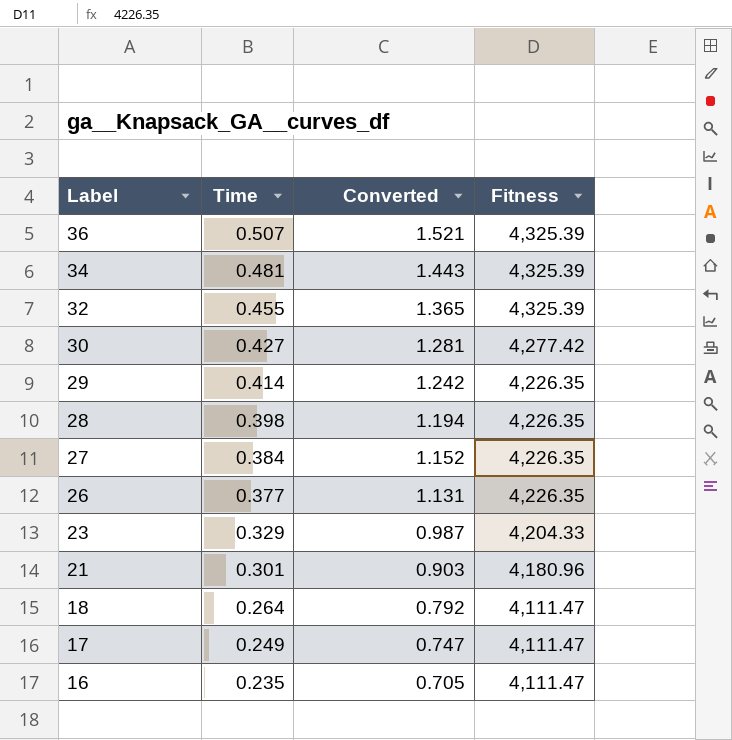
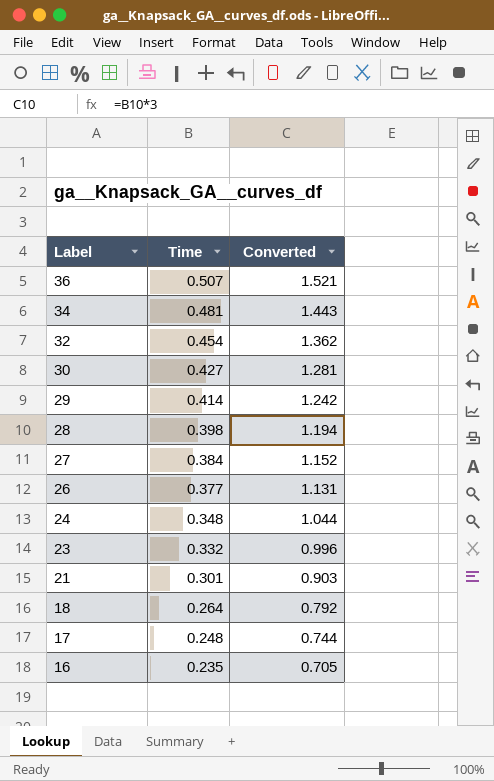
column Fitness | position: 4 -> none
32 | Time: 0.455 -> 0.454
32 | Converted: 1.365 -> 1.362
row 24: none -> 0.348 | 1.044
23 | Time: 0.329 -> 0.332
23 | Converted: 0.987 -> 0.996
17 | Time: 0.249 -> 0.248
17 | Converted: 0.747 -> 0.744

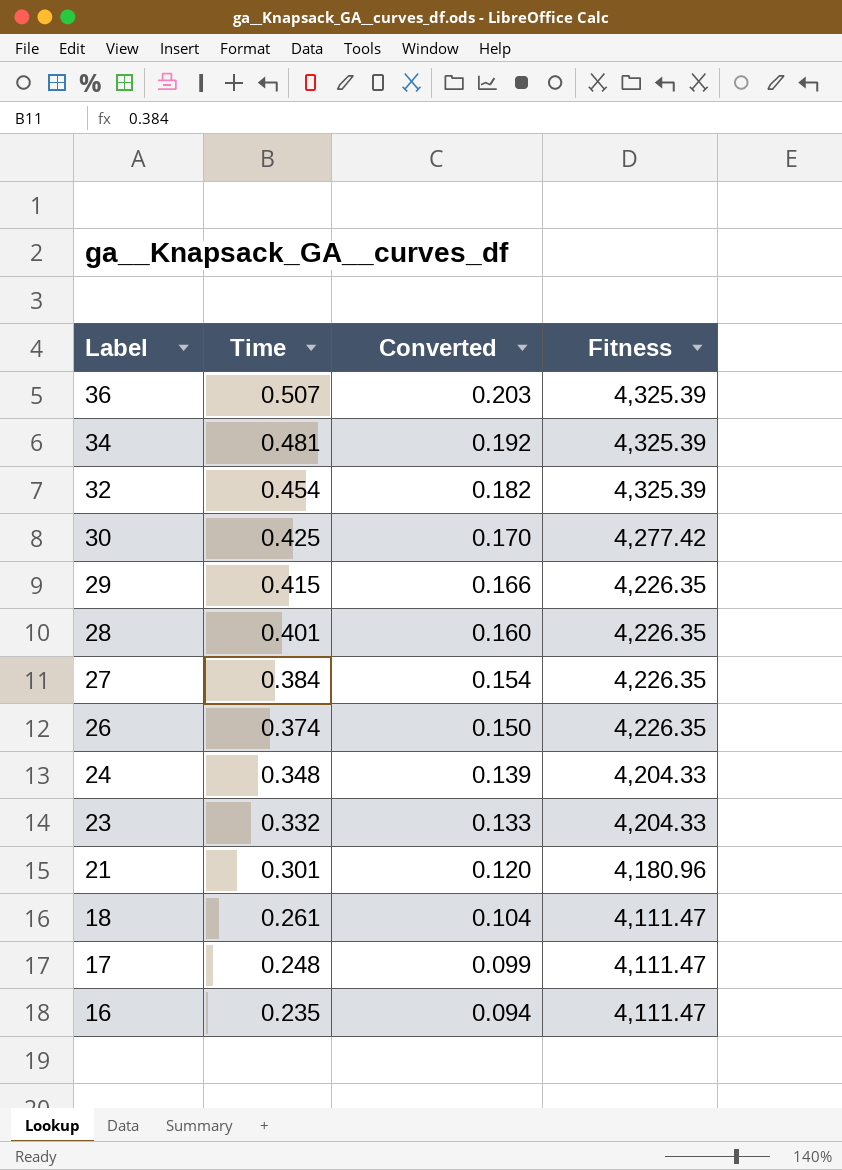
column Converted | formula: [Time] * 3 -> [Time] * 0.4
column Fitness | position: none -> 4
30 | Time: 0.427 -> 0.425
29 | Time: 0.414 -> 0.415
28 | Time: 0.398 -> 0.401
26 | Time: 0.377 -> 0.374
18 | Time: 0.264 -> 0.261

